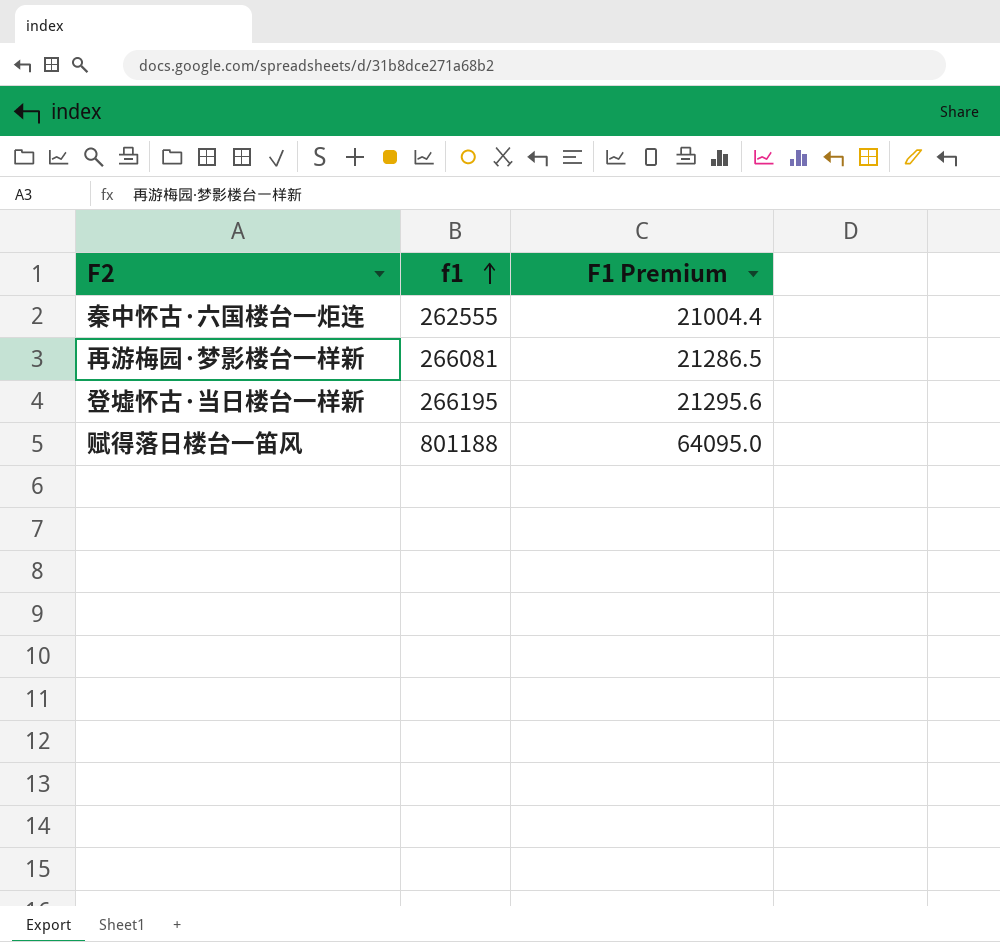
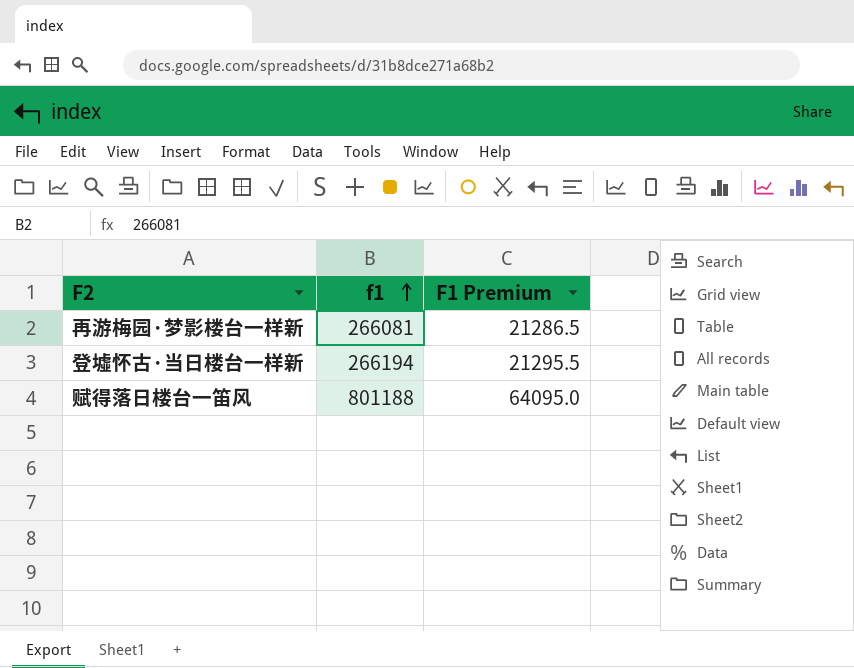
row 秦中怀古·六国楼台一炬连: 262555 | 21004.4 -> none
登墟怀古·当日楼台一样新 | f1: 266195 -> 266194
登墟怀古·当日楼台一样新 | F1 Premium: 21295.6 -> 21295.5

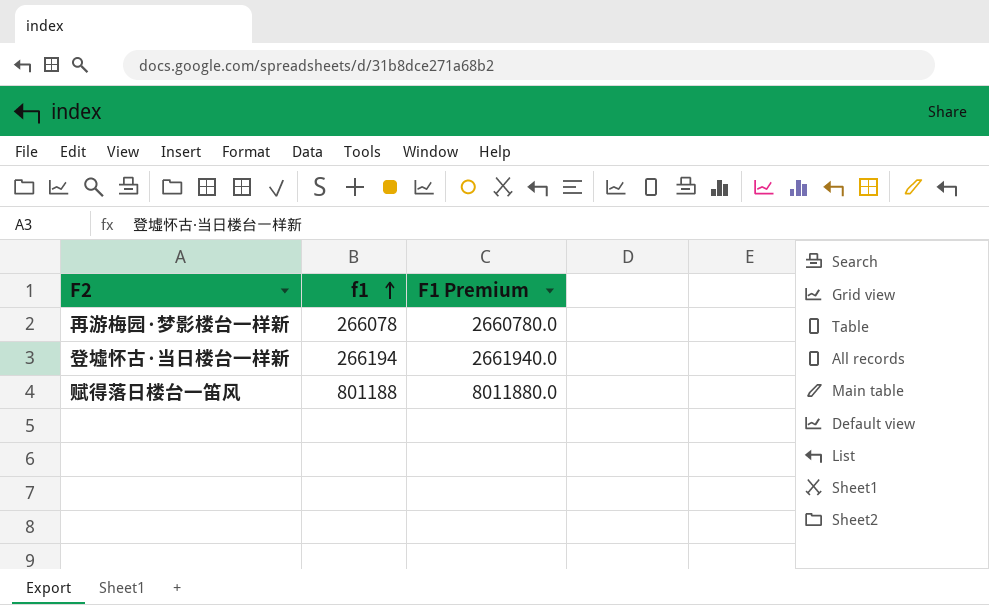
column F1 Premium | formula: [f1] * 0.08 -> [f1] * 10
再游梅园·梦影楼台一样新 | f1: 266081 -> 266078

